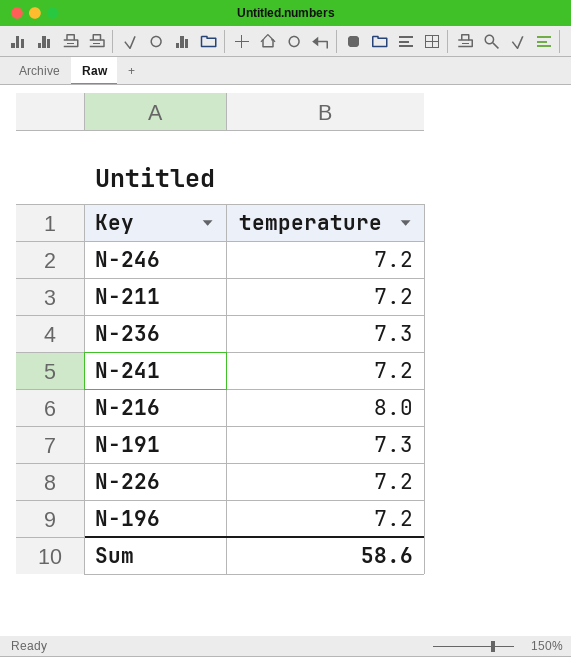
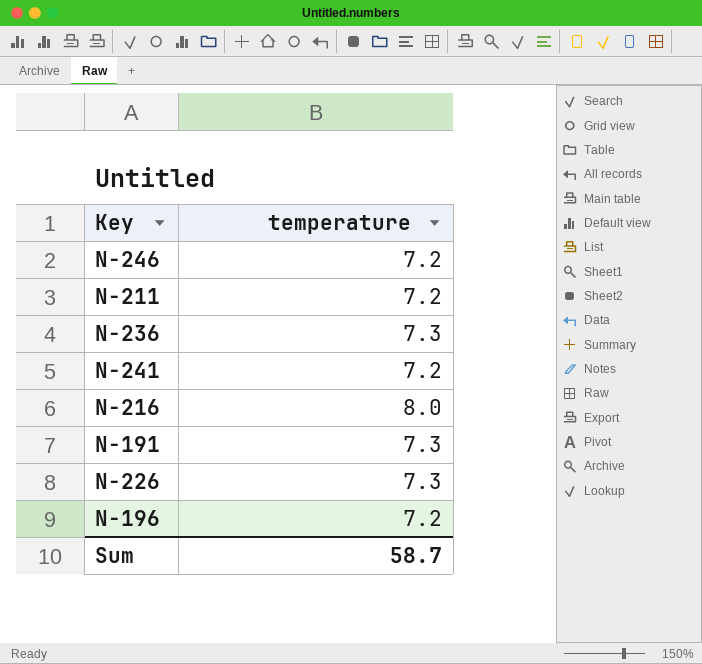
N-226 | temperature: 7.2 -> 7.3
Sum | temperature: 58.6 -> 58.7

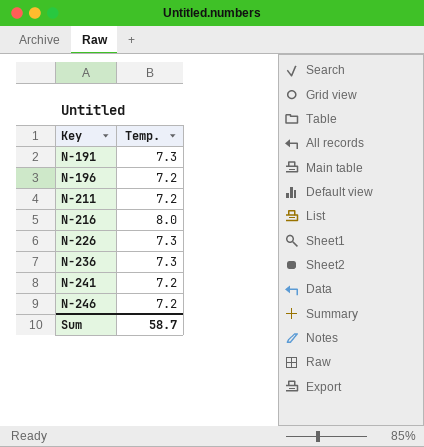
row order: none -> Key ascending
column name: temperature -> Temp.

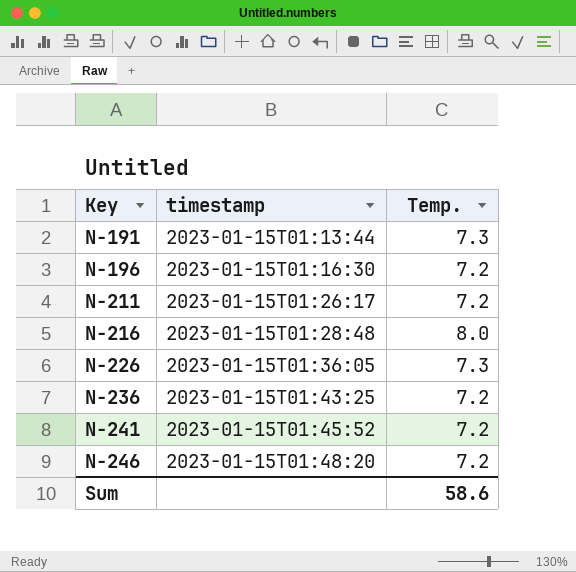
column timestamp | position: none -> 2
N-236 | Temp.: 7.3 -> 7.2
Sum | Temp.: 58.7 -> 58.6

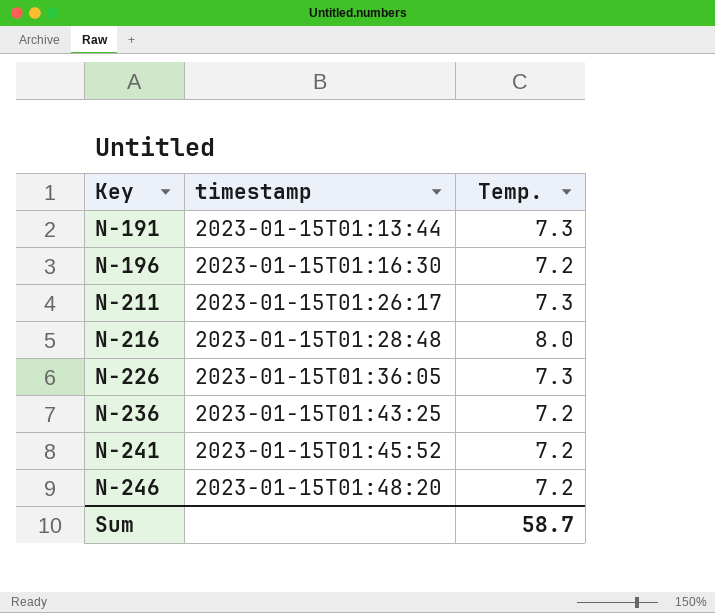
N-211 | Temp.: 7.2 -> 7.3
Sum | Temp.: 58.6 -> 58.7

